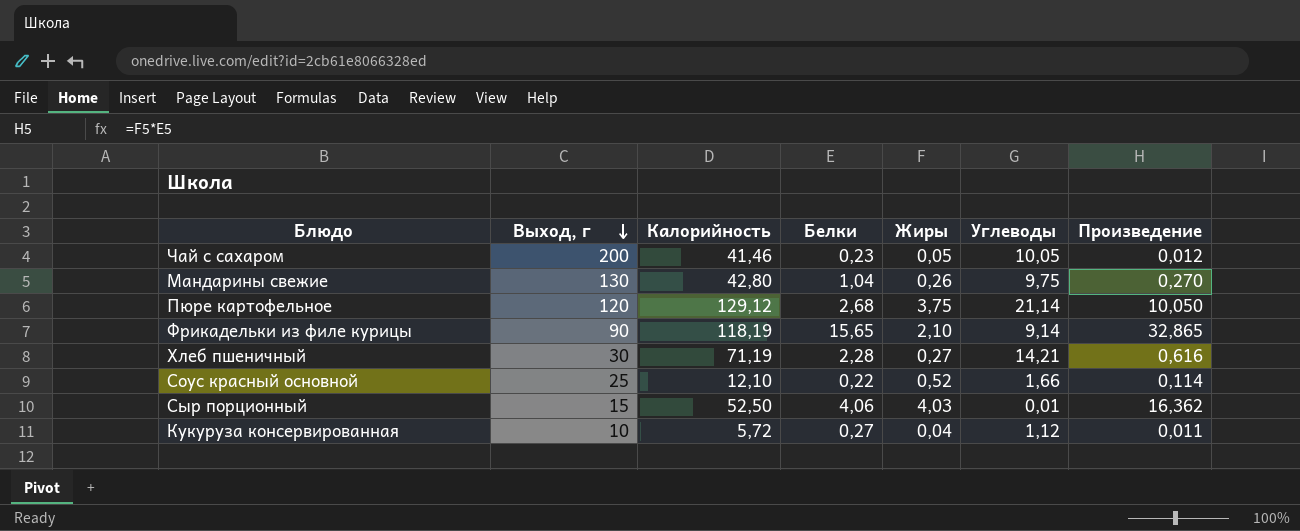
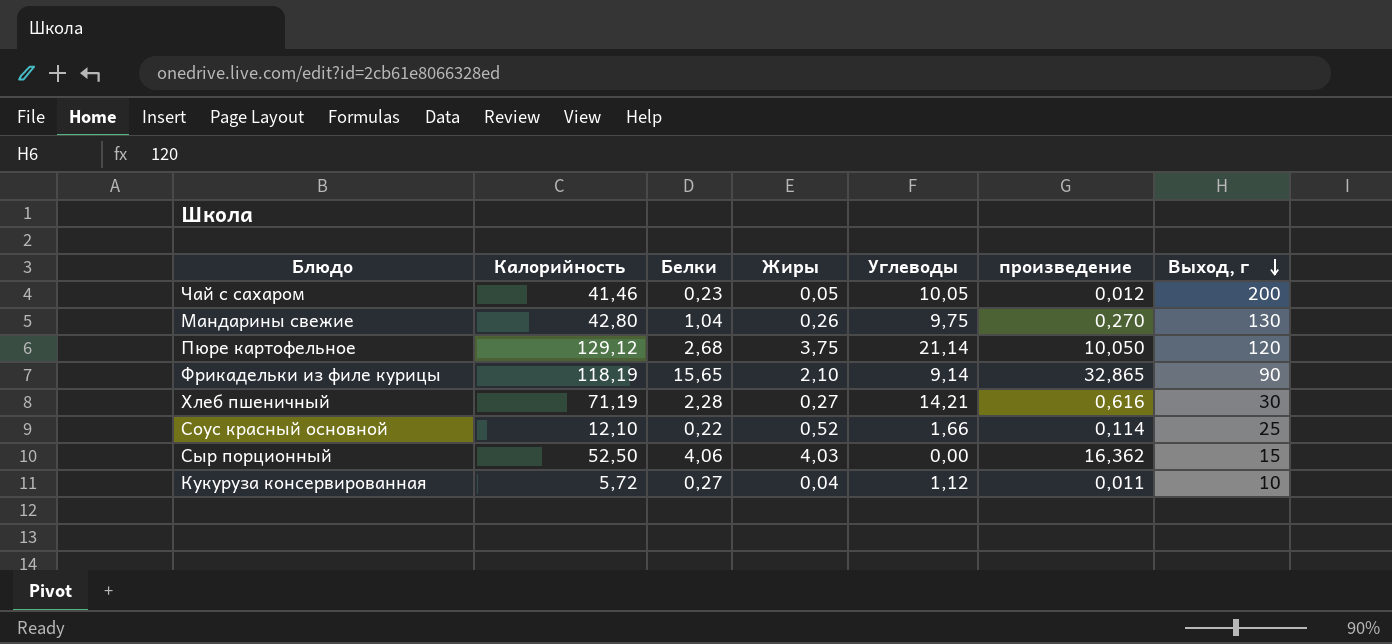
column name: Произведение -> произведение
column Выход, г | position: 2 -> 7
Сыр порционный | Углеводы: 0,01 -> 0,00

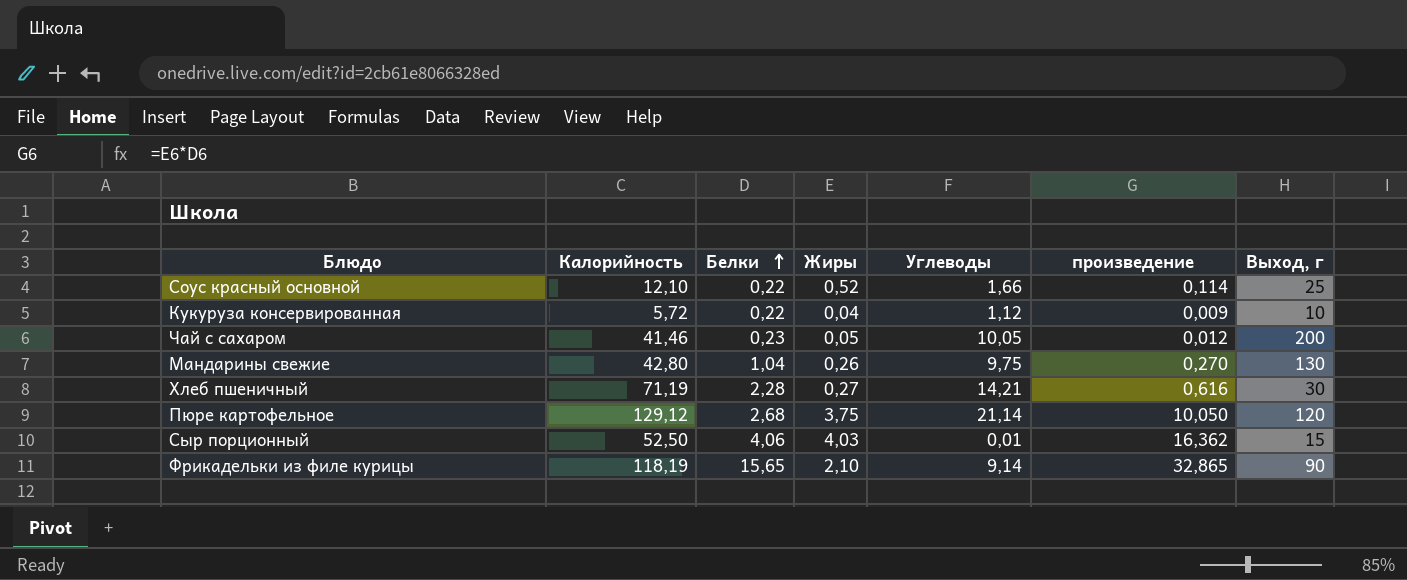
row order: Выход, г descending -> Белки ascending
Кукуруза консервированная | Белки: 0,27 -> 0,22
Кукуруза консервированная | произведение: 0,011 -> 0,009
Сыр порционный | Углеводы: 0,00 -> 0,01

